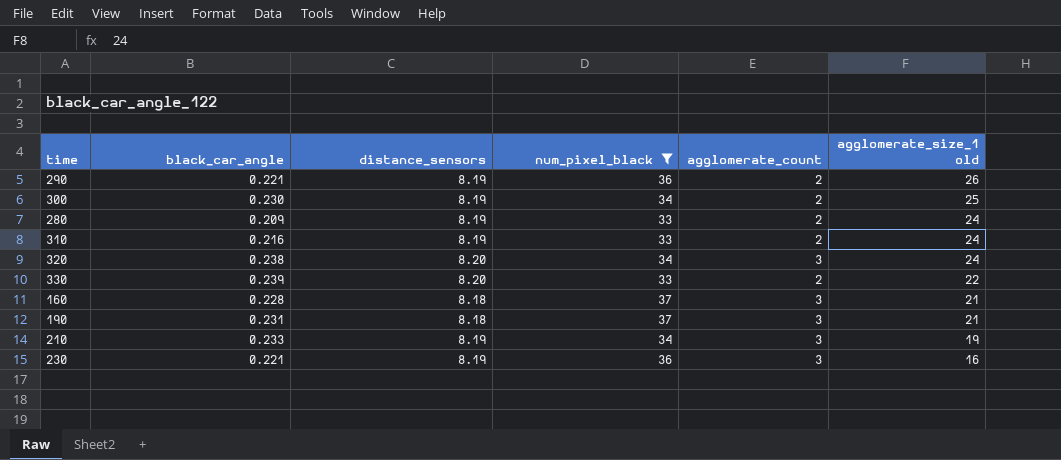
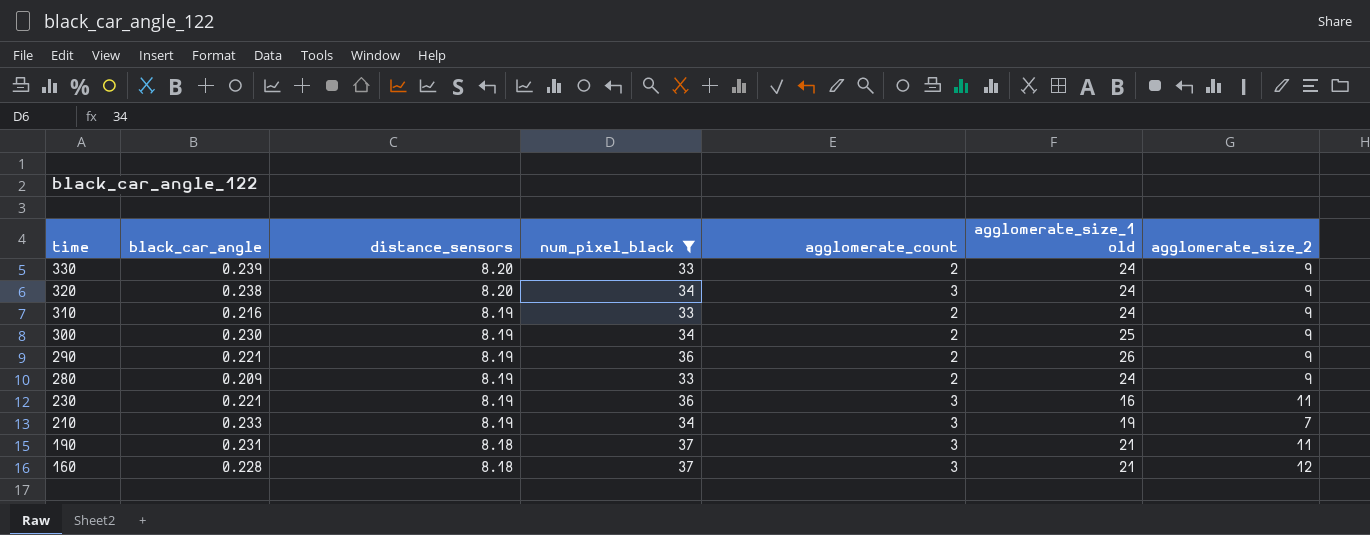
row order: agglomerate_size_1 old descending -> time descending
column agglomerate_size_2 | position: none -> 7
330 | agglomerate_size_1 old: 22 -> 24

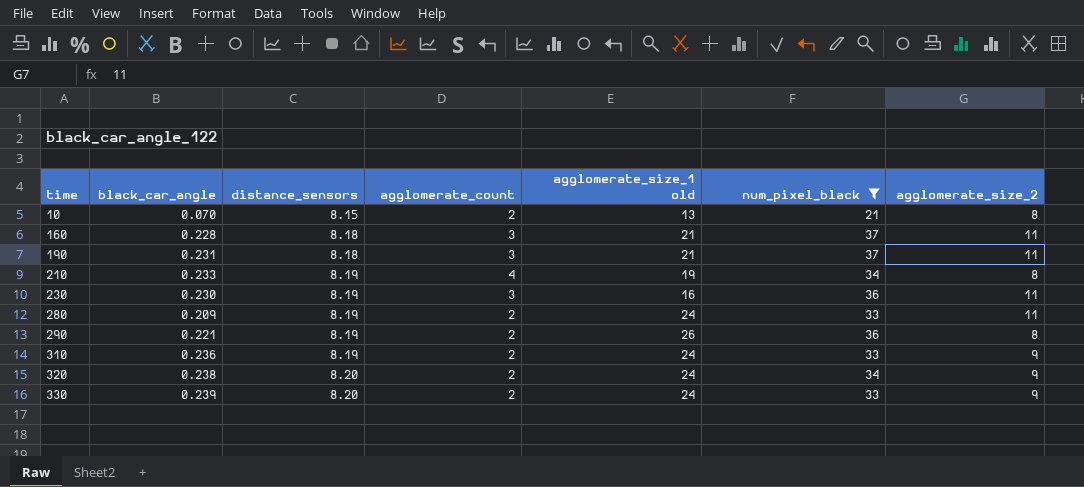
row order: time descending -> time ascending
column num_pixel_black | position: 4 -> 6
row 300: 0.230 | 8.19 | 34 | 2 | 25 | 9 -> none
row 10: none -> 0.070 | 8.15 | 2 | 13 | 21 | 8
160 | agglomerate_size_2: 12 -> 11
210 | agglomerate_count: 3 -> 4
210 | agglomerate_size_2: 7 -> 8
230 | black_car_angle: 0.221 -> 0.230
280 | agglomerate_size_2: 9 -> 11
290 | agglomerate_size_2: 9 -> 8
310 | black_car_angle: 0.216 -> 0.236
320 | agglomerate_count: 3 -> 2

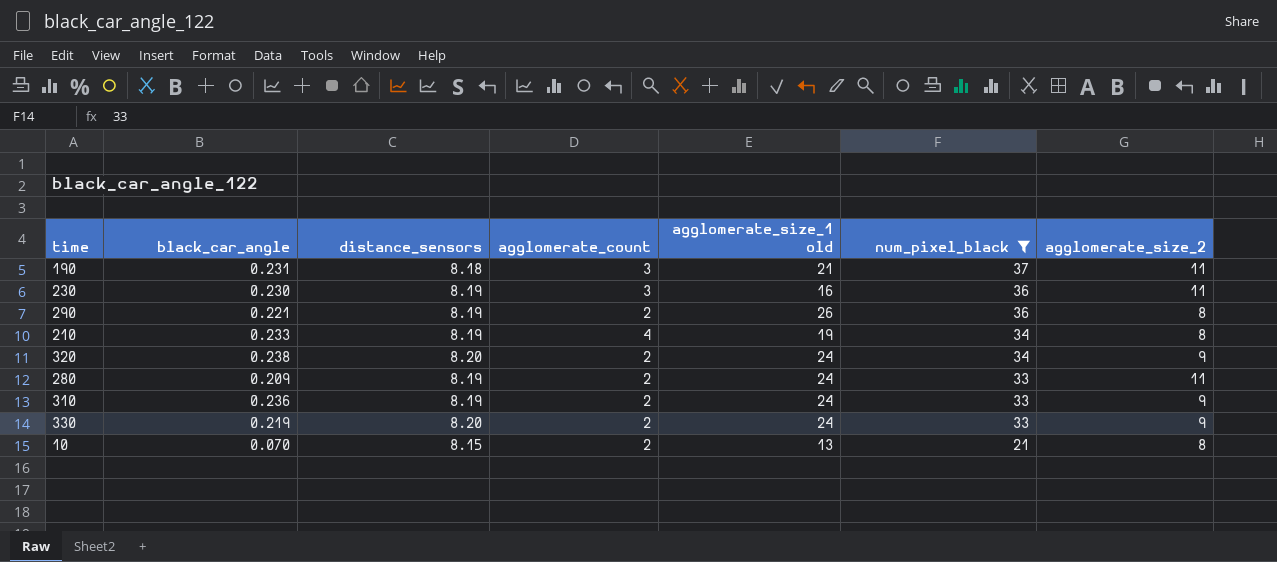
row order: time ascending -> num_pixel_black descending
row 160: 0.228 | 8.18 | 3 | 21 | 37 | 11 -> none
330 | black_car_angle: 0.239 -> 0.219

